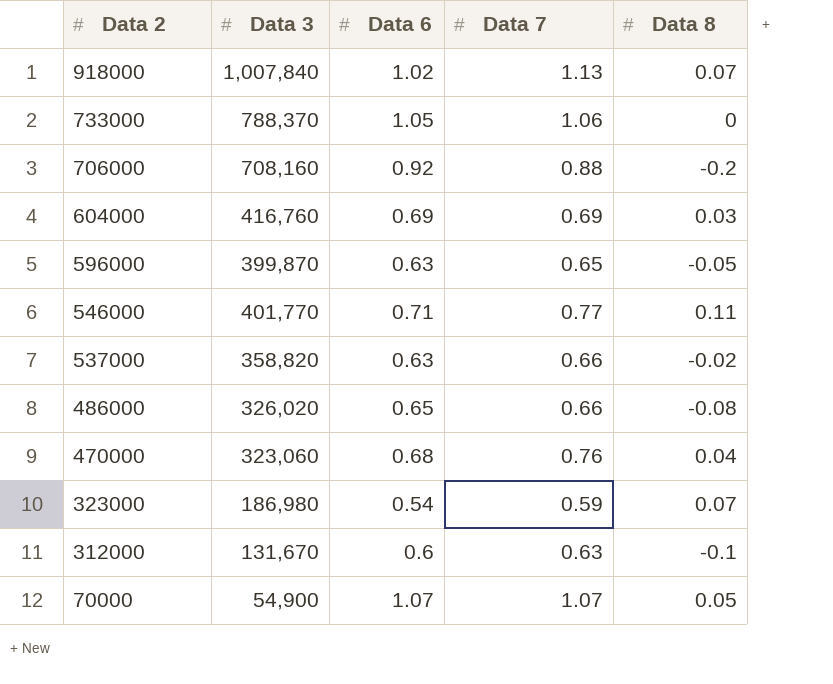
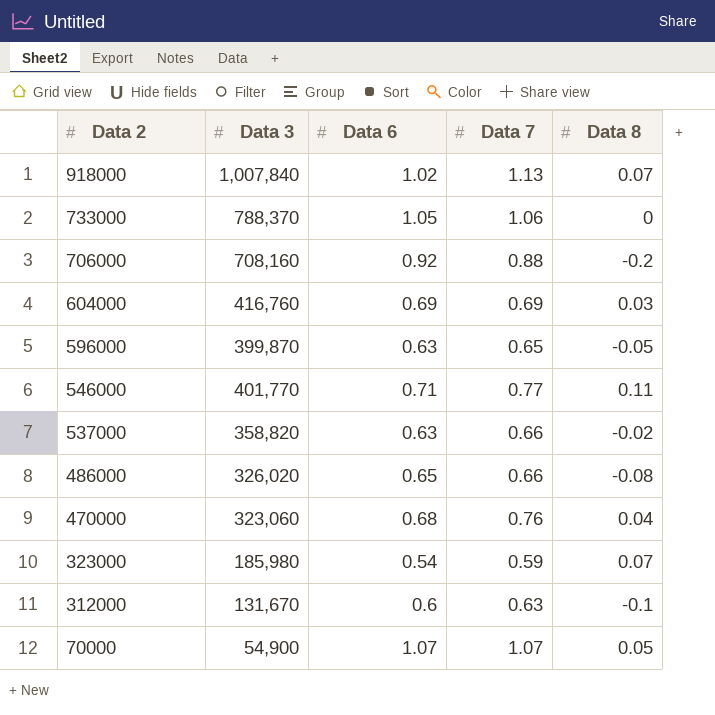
323000 | Data 3: 186,980 -> 185,980

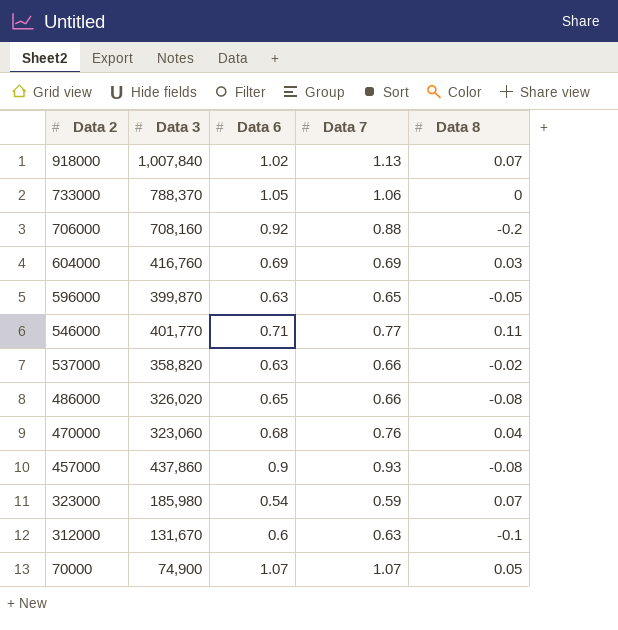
row 457000: none -> 437,860 | 0.9 | 0.93 | -0.08
70000 | Data 3: 54,900 -> 74,900

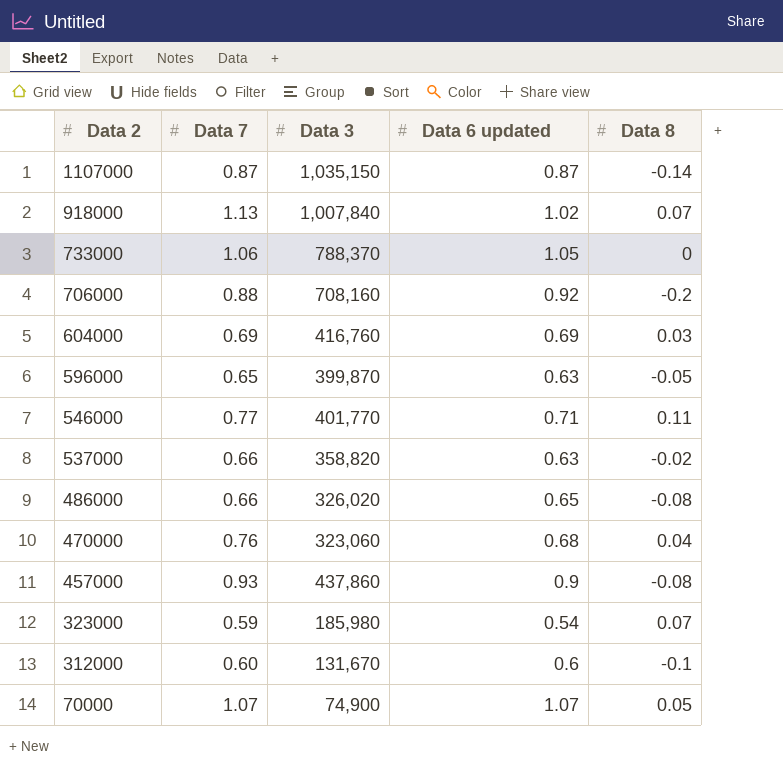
column Data 7 | position: 4 -> 2
column name: Data 6 -> Data 6 updated
row 1107000: none -> 0.87 | 1,035,150 | 0.87 | -0.14
312000 | Data 7: 0.63 -> 0.60

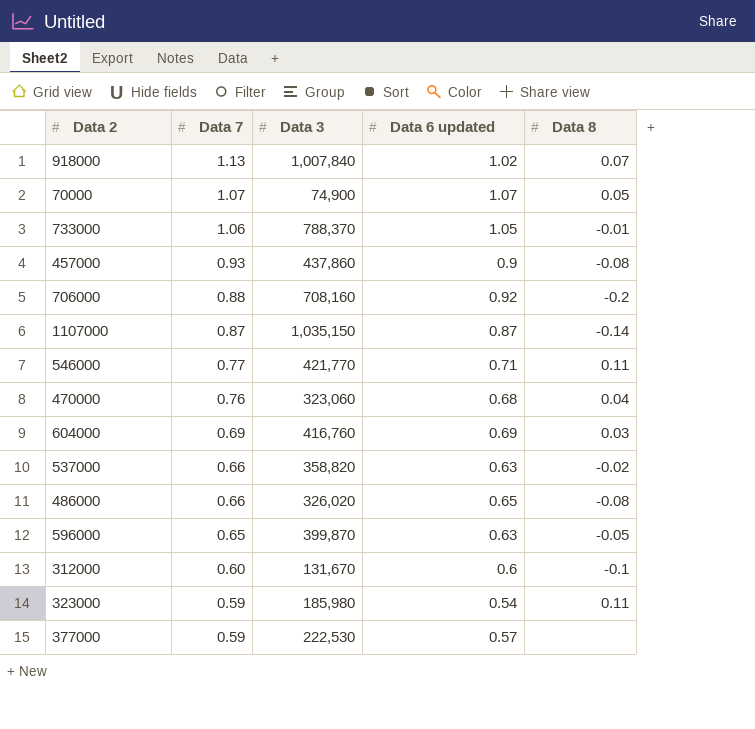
row order: Data 2 descending -> Data 7 descending
733000 | Data 8: 0 -> -0.01
546000 | Data 3: 401,770 -> 421,770
323000 | Data 8: 0.07 -> 0.11
row 377000: none -> 0.59 | 222,530 | 0.57 | none

